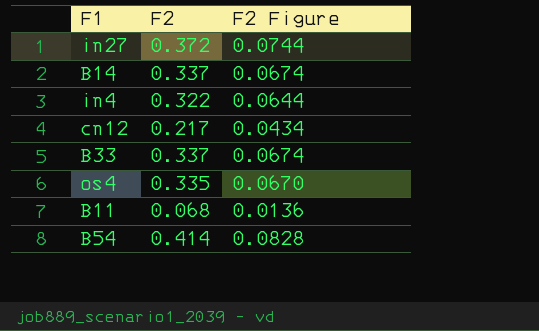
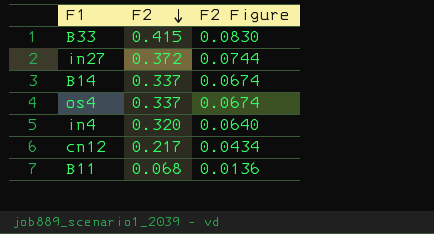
row order: none -> F2 descending
row B54: 0.414 | 0.0828 -> none
B33 | F2: 0.337 -> 0.415
B33 | F2 Figure: 0.0674 -> 0.0830
os4 | F2: 0.335 -> 0.337
os4 | F2 Figure: 0.0670 -> 0.0674
in4 | F2: 0.322 -> 0.320
in4 | F2 Figure: 0.0644 -> 0.0640

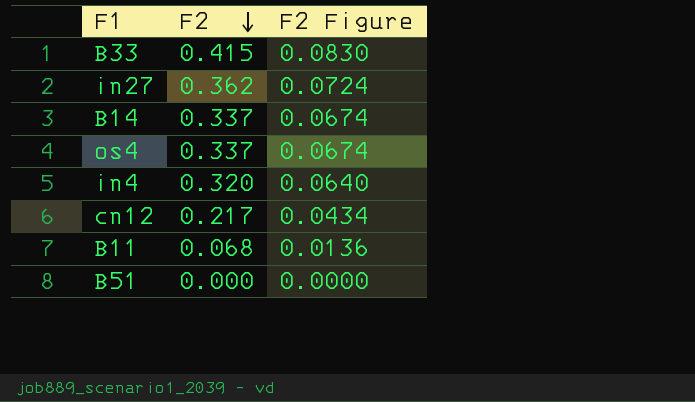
in27 | F2: 0.372 -> 0.362
in27 | F2 Figure: 0.0744 -> 0.0724
row B51: none -> 0.000 | 0.0000

